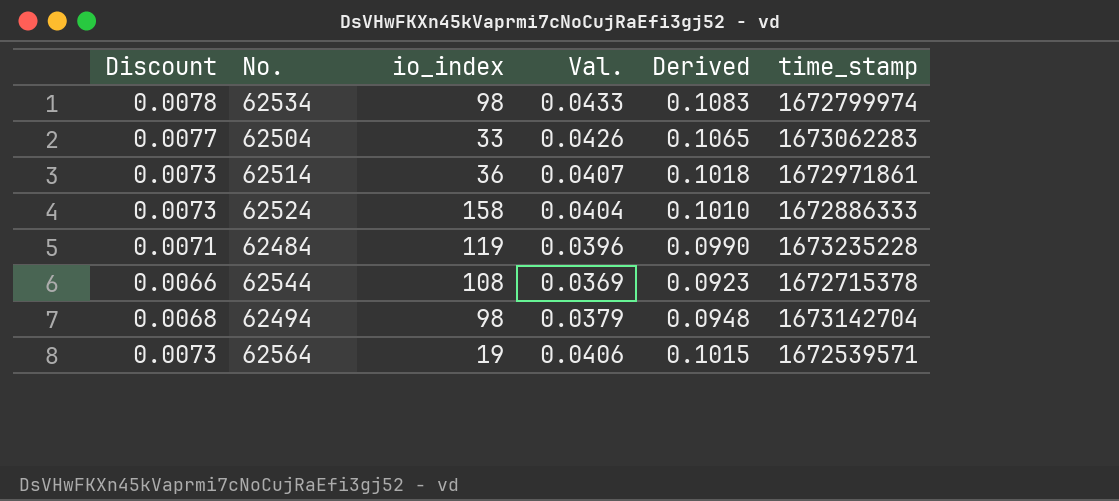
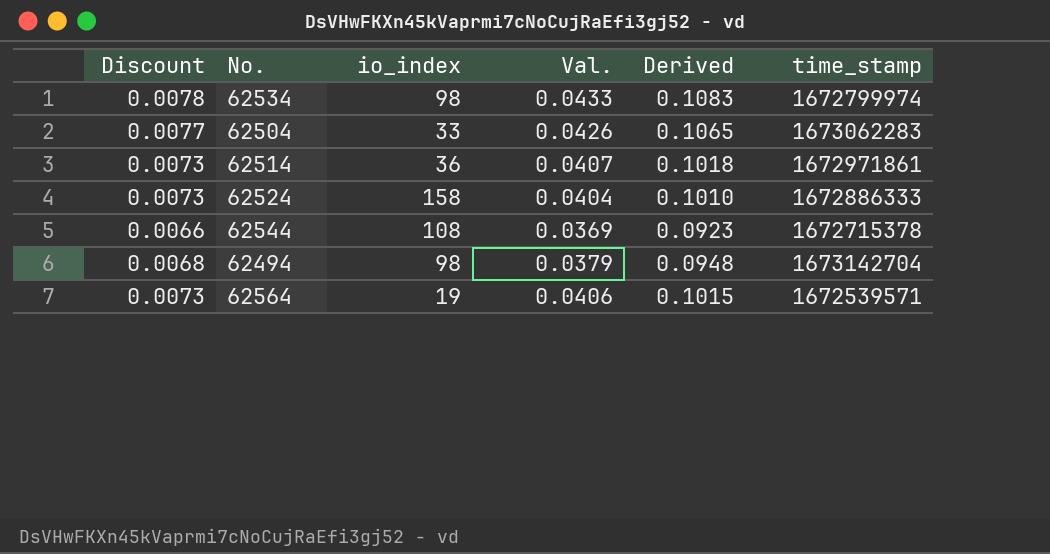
row 62484: 0.0071 | 119 | 0.0396 | 0.0990 | 1673235228 -> none

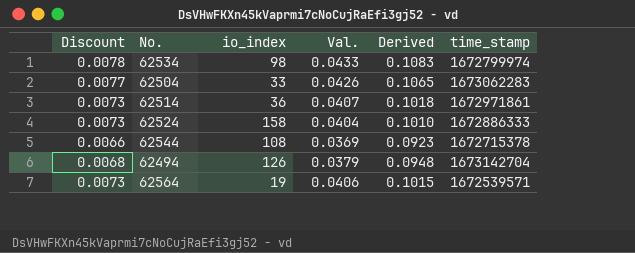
62494 | io_index: 98 -> 126

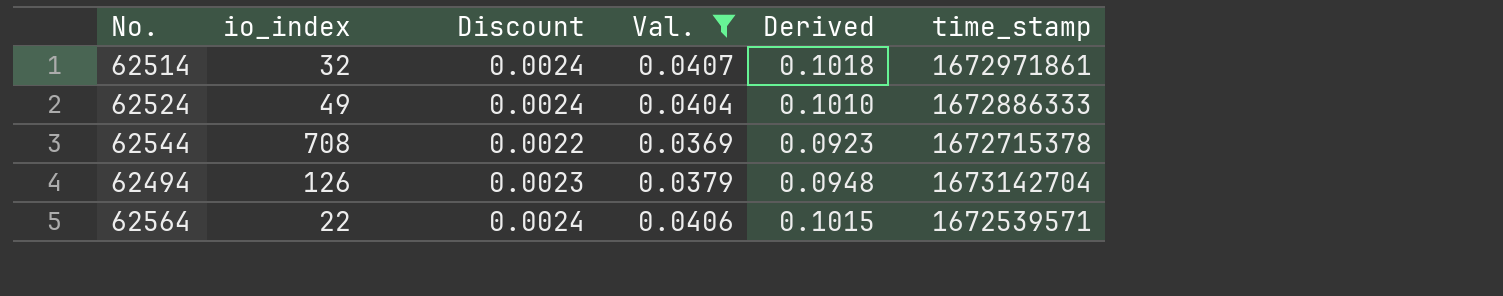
filter: none -> Val. <= 0.0407
column Discount | formula: [Val.] * 0.18 -> [Val.] * 0.06
column Discount | position: 1 -> 3
62514 | io_index: 36 -> 32
62524 | io_index: 158 -> 49
62544 | io_index: 108 -> 708
62564 | io_index: 19 -> 22

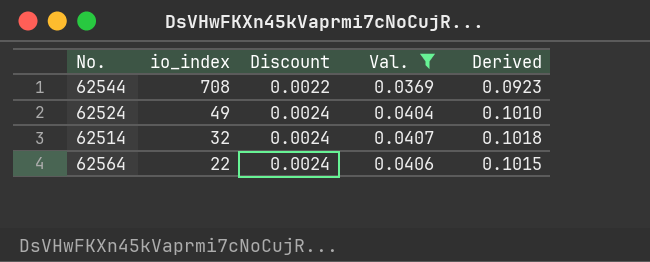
row order: none -> io_index descending
column time_stamp | position: 6 -> none
row 62494: 126 | 0.0023 | 0.0379 | 0.0948 | 1673142704 -> none

